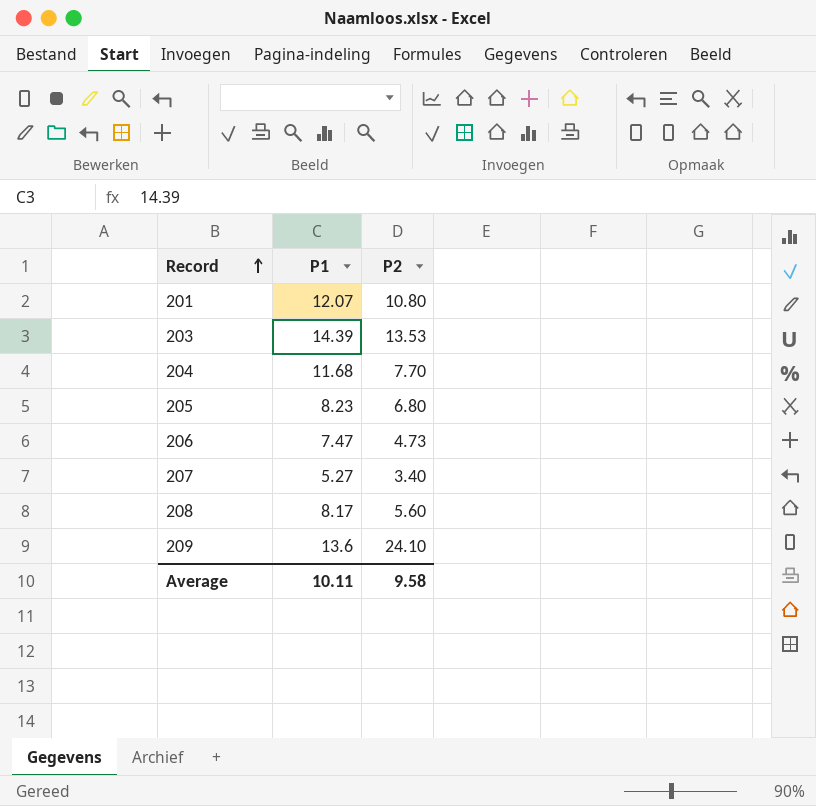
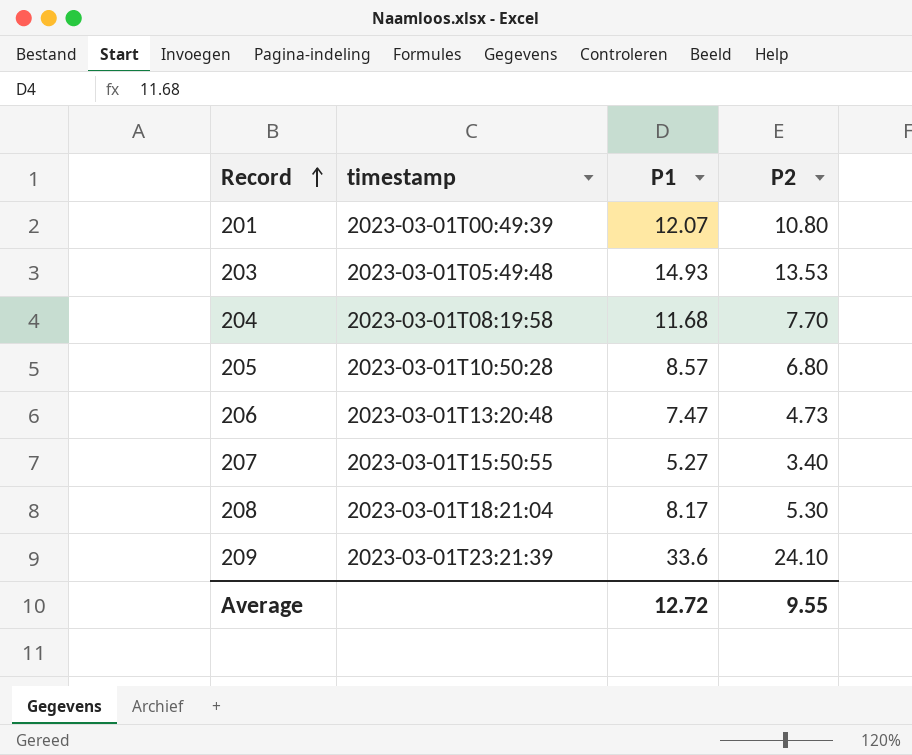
column timestamp | position: none -> 2
203 | P1: 14.39 -> 14.93
205 | P1: 8.23 -> 8.57
208 | P2: 5.60 -> 5.30
209 | P1: 13.6 -> 33.6
Average | P1: 10.11 -> 12.72
Average | P2: 9.58 -> 9.55

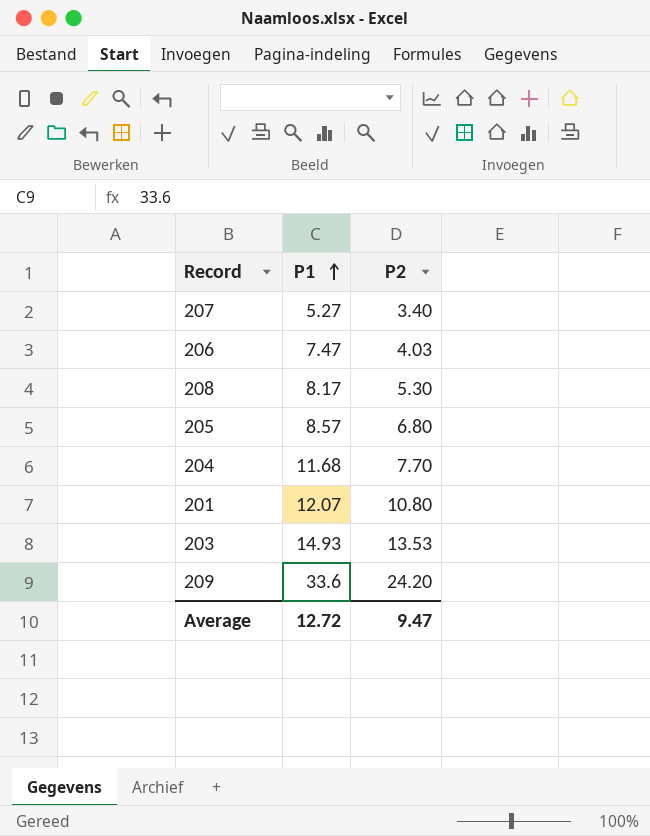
row order: Record ascending -> P1 ascending
column timestamp | position: 2 -> none
206 | P2: 4.73 -> 4.03
209 | P2: 24.10 -> 24.20
Average | P2: 9.55 -> 9.47

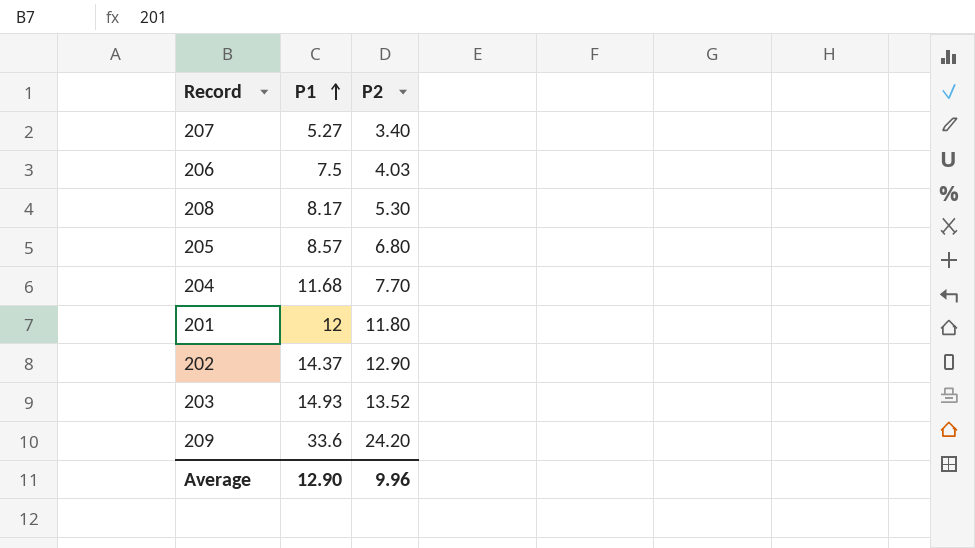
206 | P1: 7.47 -> 7.5
201 | P1: 12.07 -> 12
201 | P2: 10.80 -> 11.80
row 202: none -> 14.37 | 12.90
203 | P2: 13.53 -> 13.52
Average | P1: 12.72 -> 12.90
Average | P2: 9.47 -> 9.96

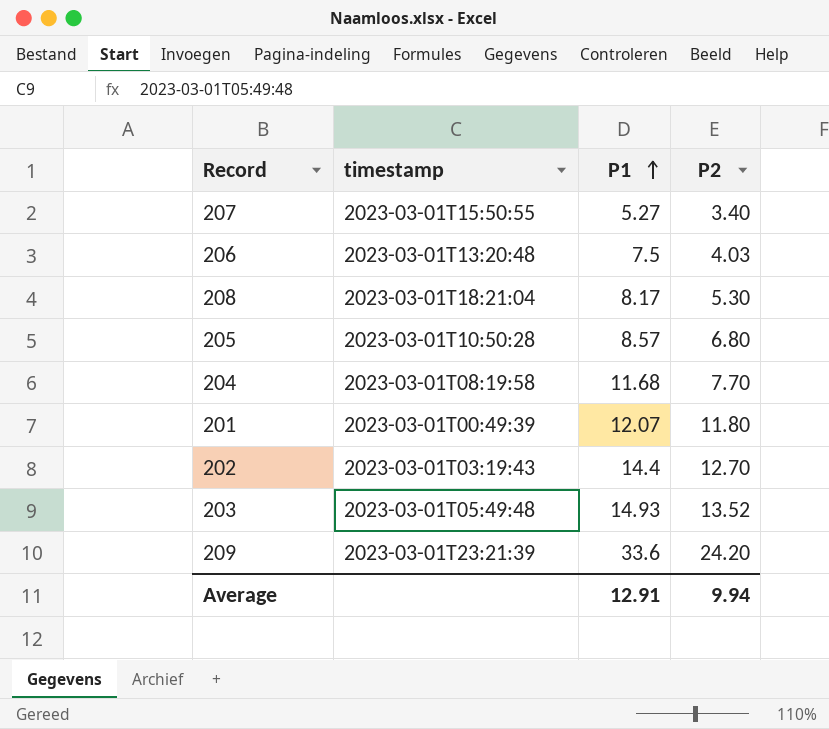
column timestamp | position: none -> 2
201 | P1: 12 -> 12.07
202 | P1: 14.37 -> 14.4
202 | P2: 12.90 -> 12.70
Average | P1: 12.90 -> 12.91
Average | P2: 9.96 -> 9.94

